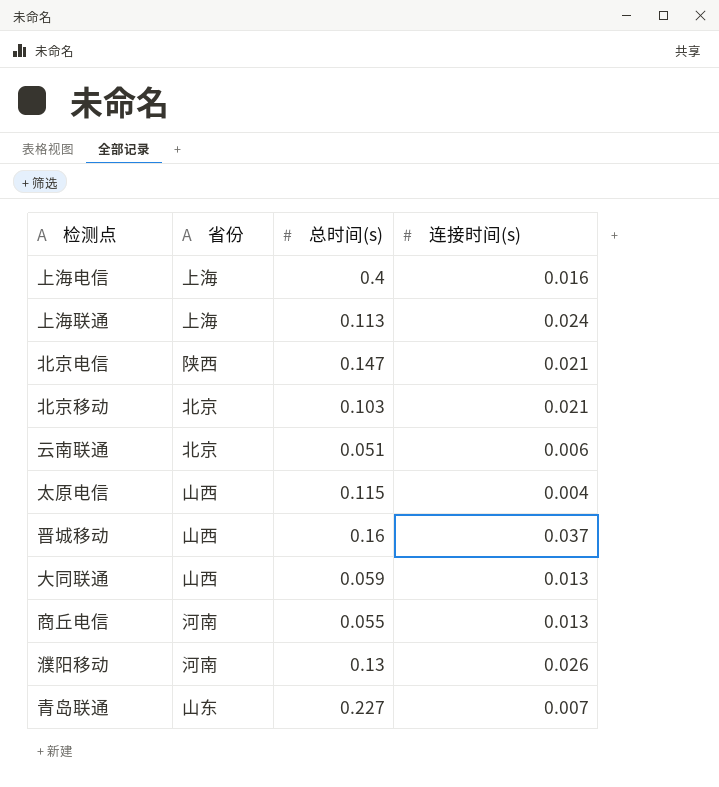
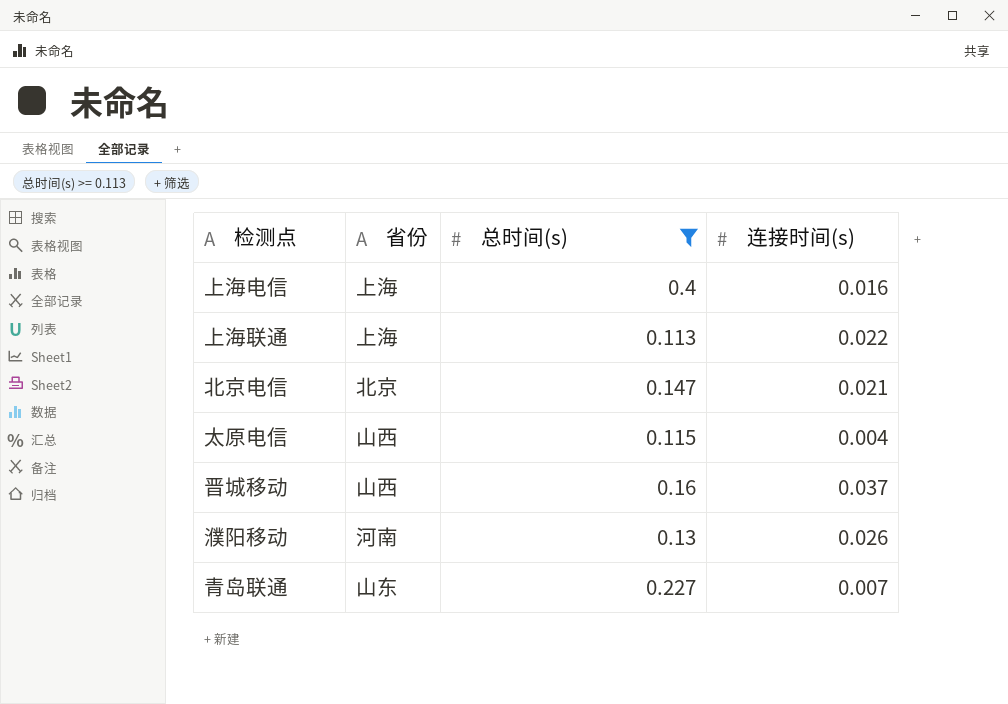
filter: none -> 总时间(s) >= 0.113
上海联通 | 连接时间(s): 0.024 -> 0.022
北京电信 | 省份: 陕西 -> 北京

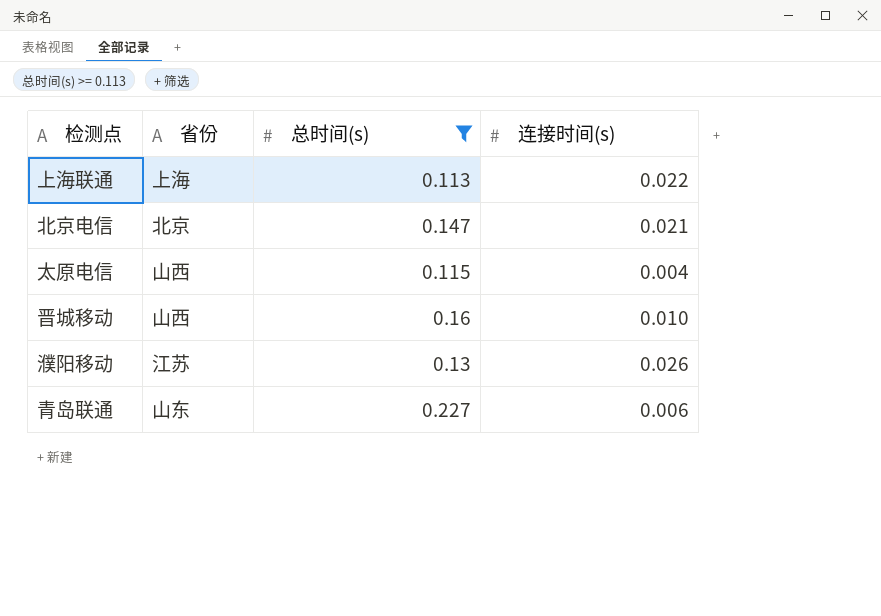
row 上海电信: 上海 | 0.4 | 0.016 -> none
晋城移动 | 连接时间(s): 0.037 -> 0.010
濮阳移动 | 省份: 河南 -> 江苏
青岛联通 | 连接时间(s): 0.007 -> 0.006

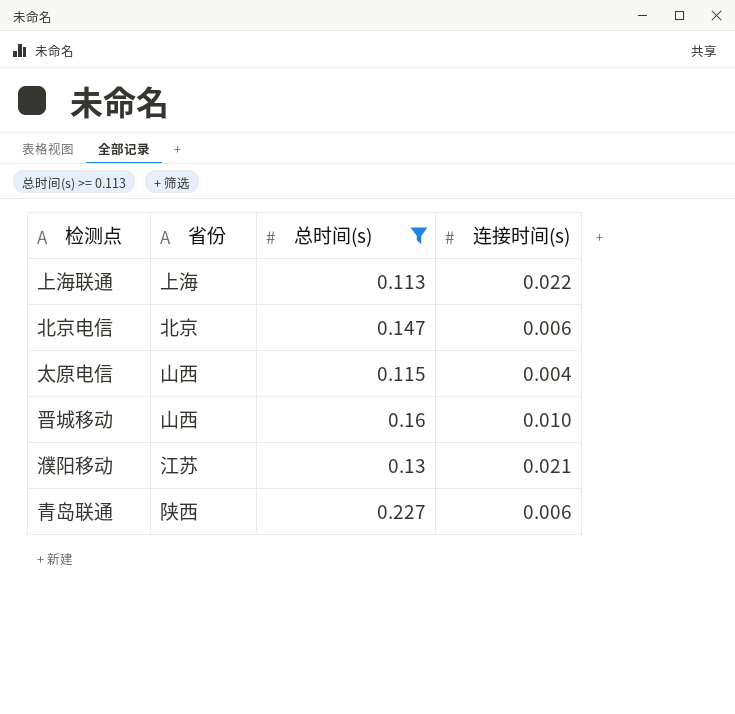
北京电信 | 连接时间(s): 0.021 -> 0.006
濮阳移动 | 连接时间(s): 0.026 -> 0.021
青岛联通 | 省份: 山东 -> 陕西

